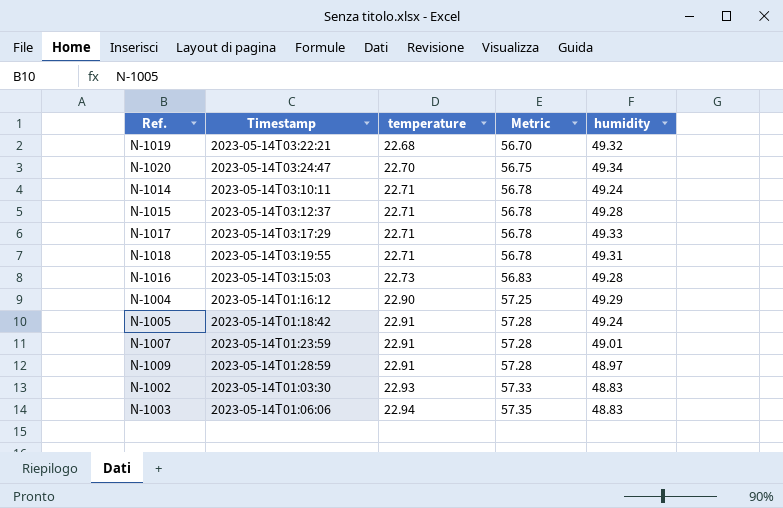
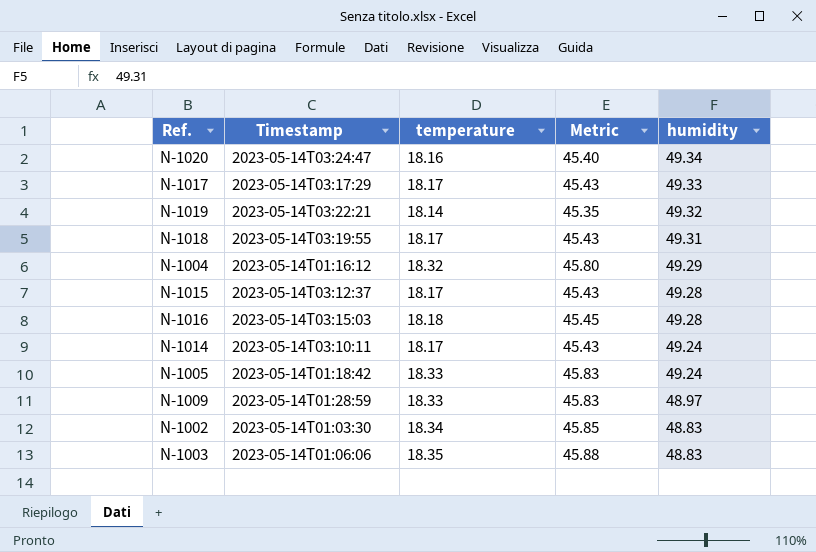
row order: temperature ascending -> humidity descending
row N-1007: 2023-05-14T01:23:59 | 22.91 | 57.28 | 49.01 -> none
N-1020 | temperature: 22.70 -> 18.16
N-1020 | Metric: 56.75 -> 45.40
N-1017 | temperature: 22.71 -> 18.17
N-1017 | Metric: 56.78 -> 45.43
N-1019 | temperature: 22.68 -> 18.14
N-1019 | Metric: 56.70 -> 45.35
N-1018 | temperature: 22.71 -> 18.17
N-1018 | Metric: 56.78 -> 45.43
N-1004 | temperature: 22.90 -> 18.32
N-1004 | Metric: 57.25 -> 45.80
N-1015 | temperature: 22.71 -> 18.17
N-1015 | Metric: 56.78 -> 45.43
N-1016 | temperature: 22.73 -> 18.18
N-1016 | Metric: 56.83 -> 45.45
N-1014 | temperature: 22.71 -> 18.17
N-1014 | Metric: 56.78 -> 45.43
N-1005 | temperature: 22.91 -> 18.33
N-1005 | Metric: 57.28 -> 45.83
N-1009 | temperature: 22.91 -> 18.33
N-1009 | Metric: 57.28 -> 45.83
N-1002 | temperature: 22.93 -> 18.34
N-1002 | Metric: 57.33 -> 45.85
N-1003 | temperature: 22.94 -> 18.35
N-1003 | Metric: 57.35 -> 45.88

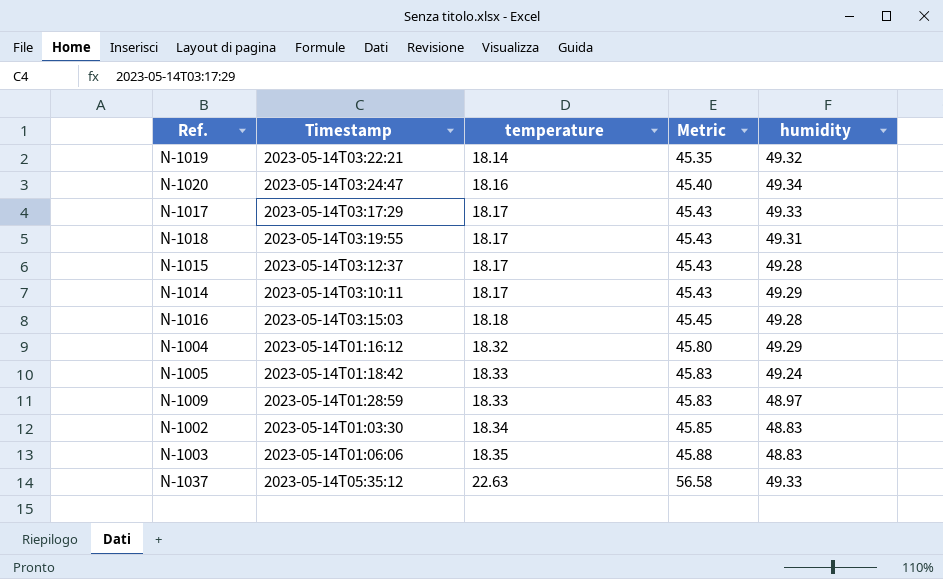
row order: humidity descending -> temperature ascending
N-1014 | humidity: 49.24 -> 49.29
row N-1037: none -> 2023-05-14T05:35:12 | 22.63 | 56.58 | 49.33

